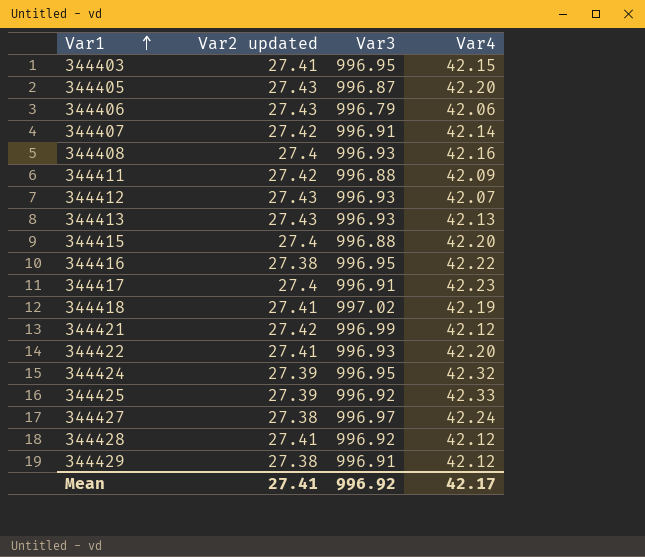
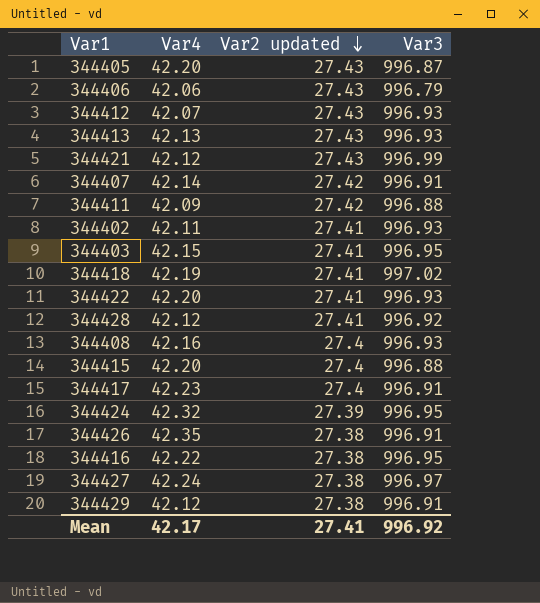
row order: Var1 ascending -> Var2 updated descending
column Var4 | position: 4 -> 2
row 344425: 27.39 | 996.92 | 42.33 -> none
344421 | Var2 updated: 27.42 -> 27.43
row 344402: none -> 42.11 | 27.41 | 996.93
row 344426: none -> 42.35 | 27.38 | 996.91

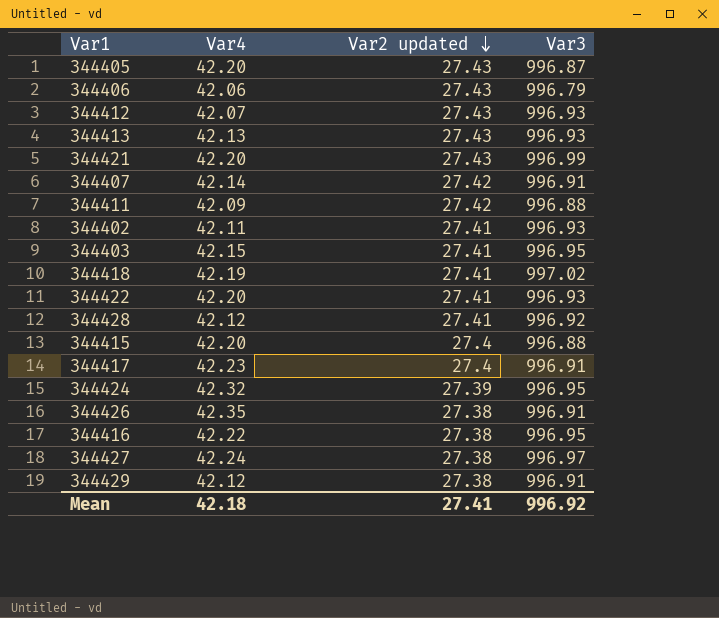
row 344408: 42.16 | 27.4 | 996.93 -> none
344421 | Var4: 42.12 -> 42.20
Mean | Var4: 42.17 -> 42.18

